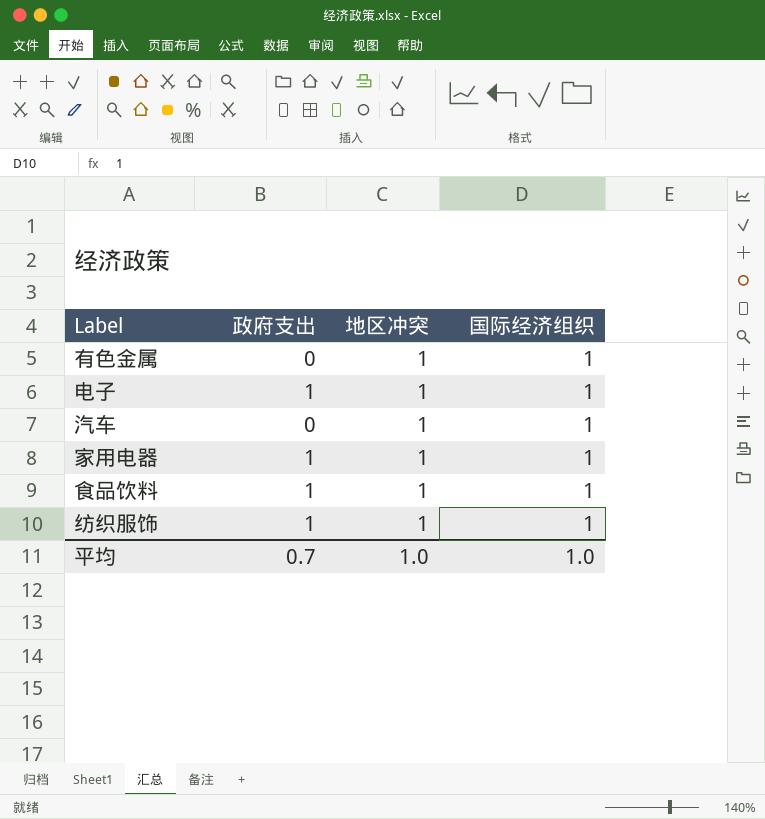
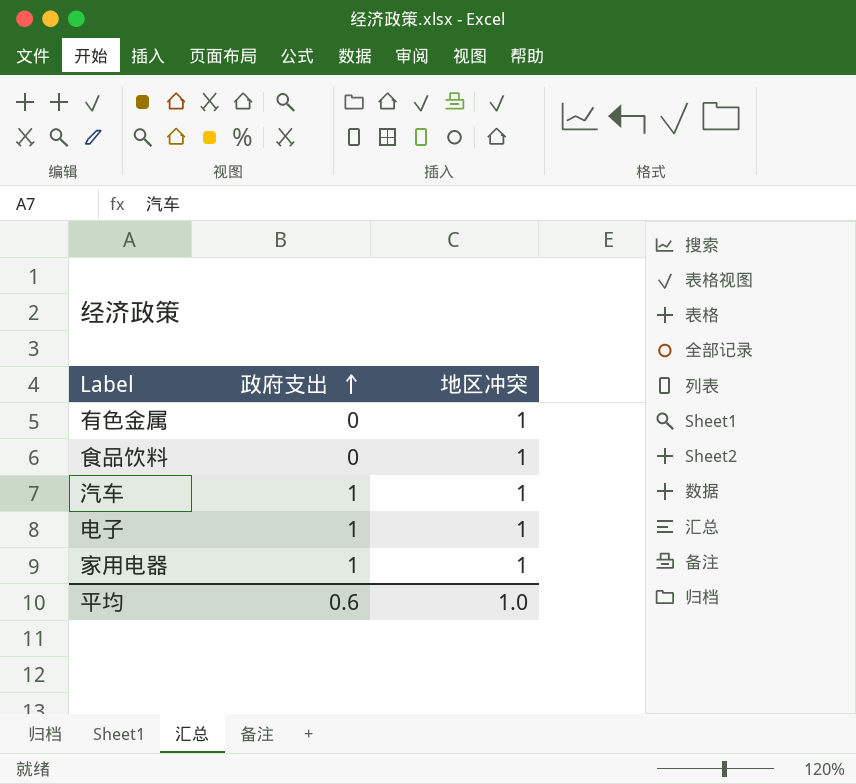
row order: none -> 政府支出 ascending
column 国际经济组织 | position: 4 -> none
row 纺织服饰: 1 | 1 | 1 -> none
食品饮料 | 政府支出: 1 -> 0
汽车 | 政府支出: 0 -> 1
平均 | 政府支出: 0.7 -> 0.6

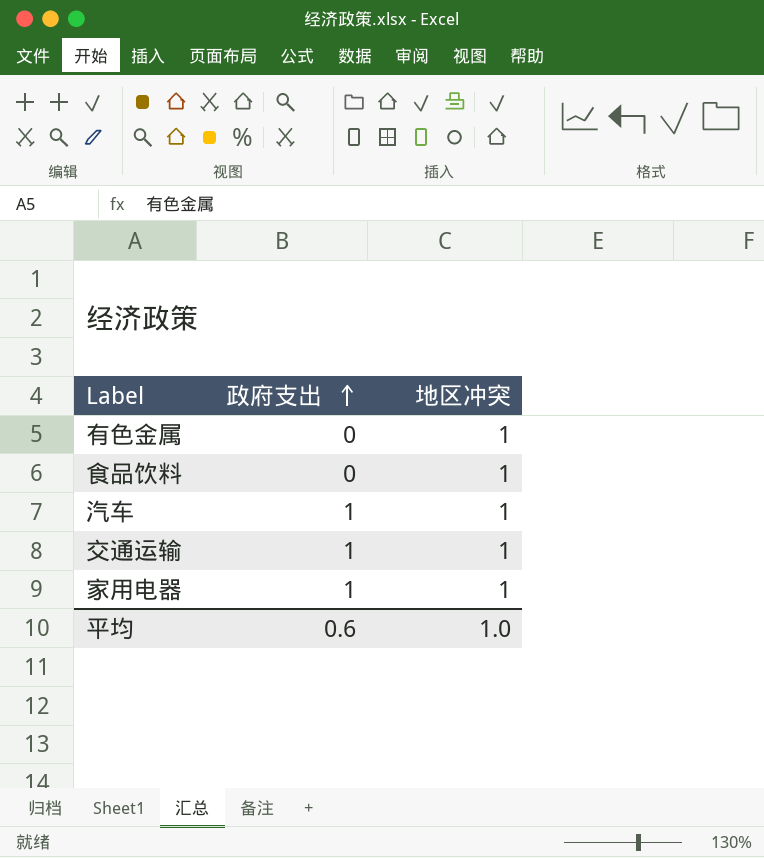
row 电子: 1 | 1 -> none
row 交通运输: none -> 1 | 1

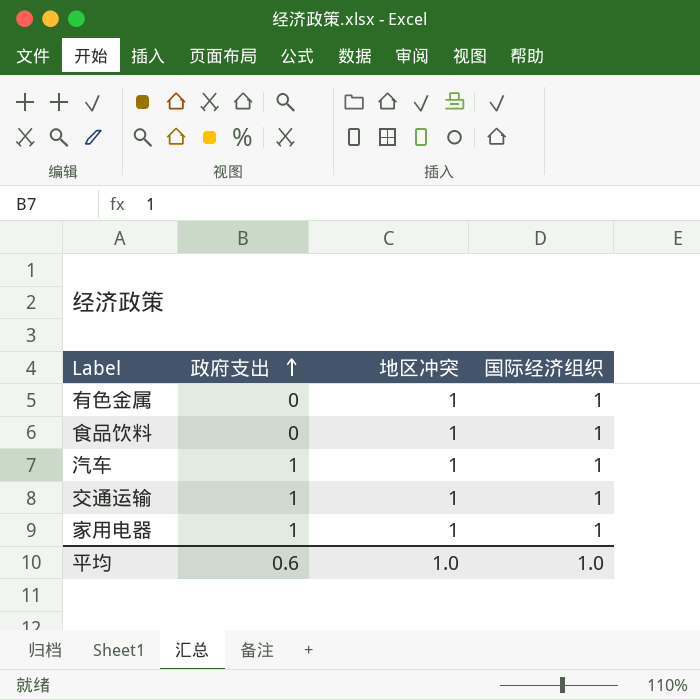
column 国际经济组织 | position: none -> 4

